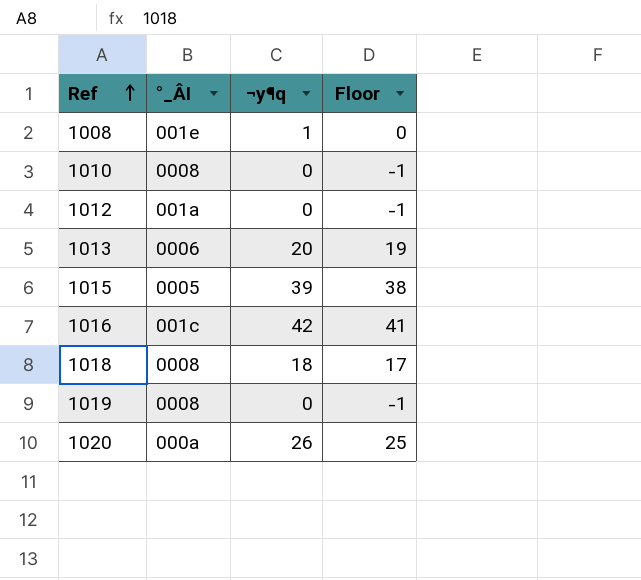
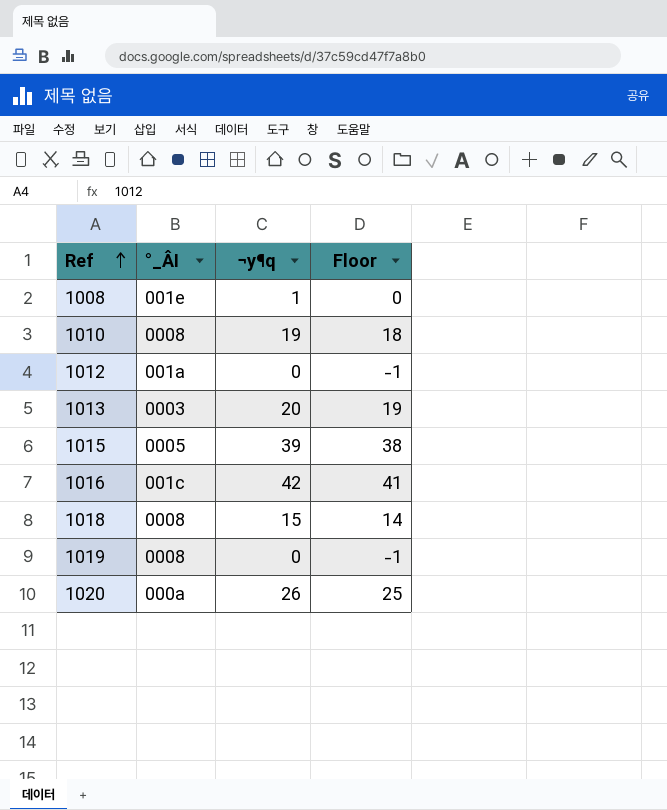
1010 | ¬y¶q: 0 -> 19
1010 | Floor: -1 -> 18
1013 | °_ÂI: 0006 -> 0003
1018 | ¬y¶q: 18 -> 15
1018 | Floor: 17 -> 14

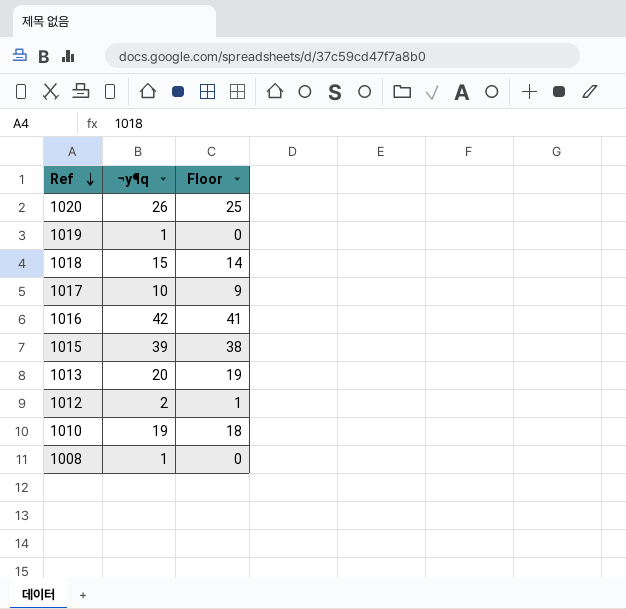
row order: Ref ascending -> Ref descending
column °_ÂI | position: 2 -> none
1019 | ¬y¶q: 0 -> 1
1019 | Floor: -1 -> 0
row 1017: none -> 10 | 9
1012 | ¬y¶q: 0 -> 2
1012 | Floor: -1 -> 1

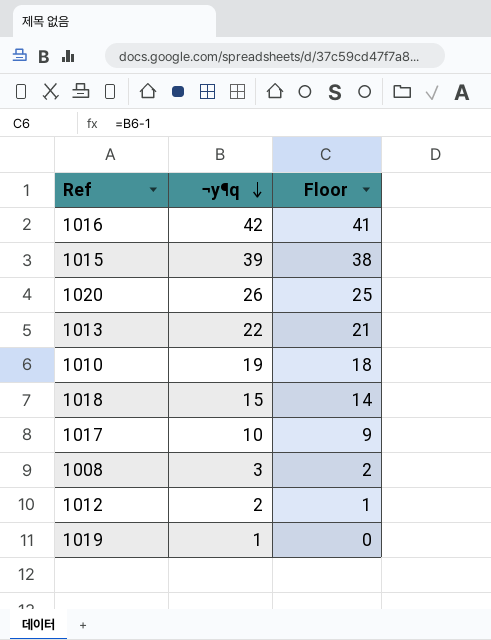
row order: Ref descending -> ¬y¶q descending
1013 | ¬y¶q: 20 -> 22
1013 | Floor: 19 -> 21
1008 | ¬y¶q: 1 -> 3
1008 | Floor: 0 -> 2

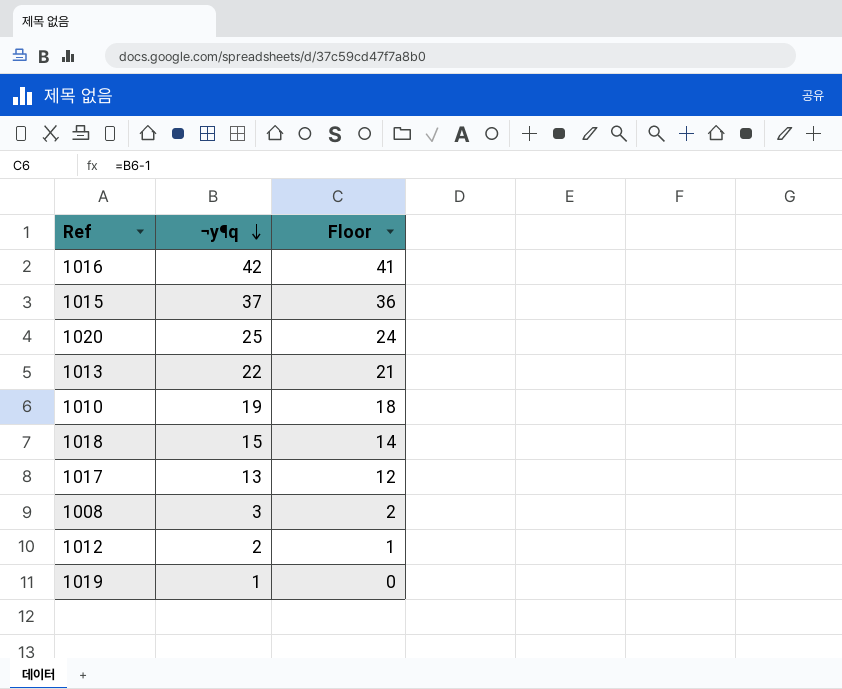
1015 | ¬y¶q: 39 -> 37
1015 | Floor: 38 -> 36
1020 | ¬y¶q: 26 -> 25
1020 | Floor: 25 -> 24
1017 | ¬y¶q: 10 -> 13
1017 | Floor: 9 -> 12

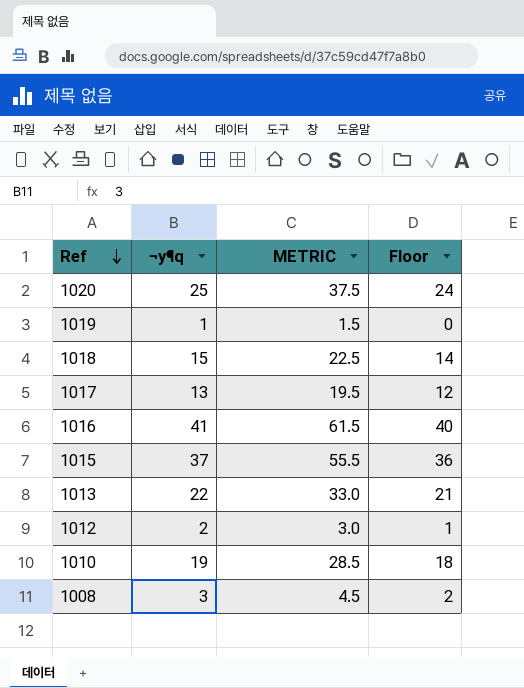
row order: ¬y¶q descending -> Ref descending
column METRIC | formula: none -> [¬y¶q] * 1.5
1016 | ¬y¶q: 42 -> 41
1016 | Floor: 41 -> 40

